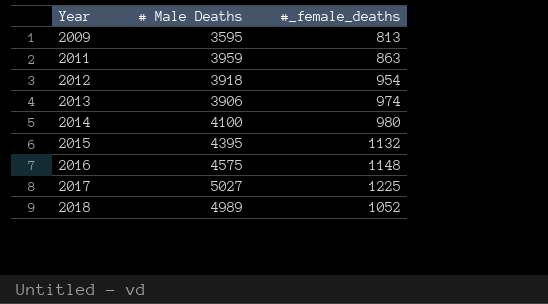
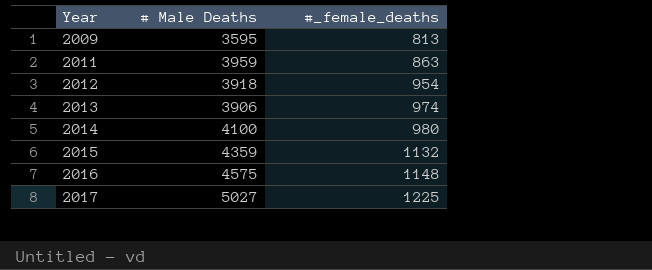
row 2018: 4989 | 1052 -> none
2015 | # Male Deaths: 4395 -> 4359

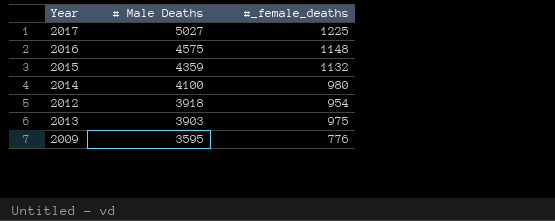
row order: Year ascending -> # Male Deaths descending
row 2011: 3959 | 863 -> none
2013 | # Male Deaths: 3906 -> 3903
2013 | #_female_deaths: 974 -> 975
2009 | #_female_deaths: 813 -> 776

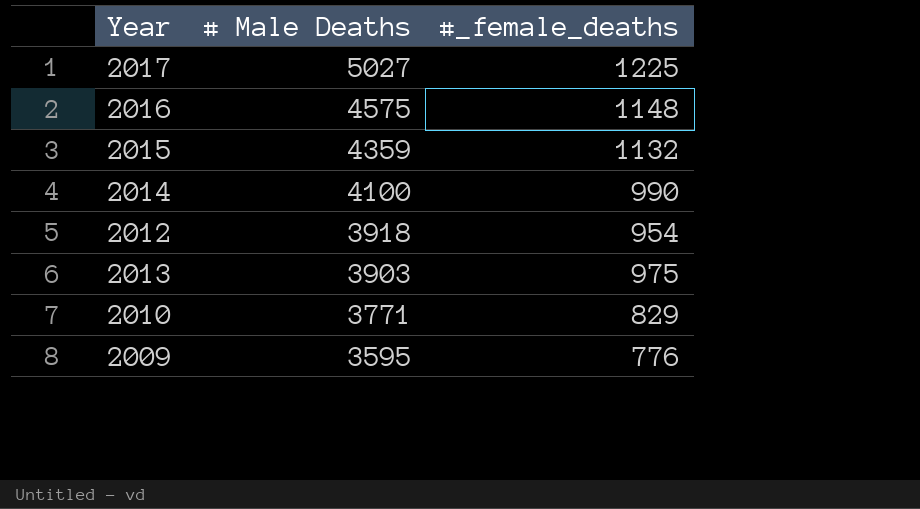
2014 | #_female_deaths: 980 -> 990
row 2010: none -> 3771 | 829

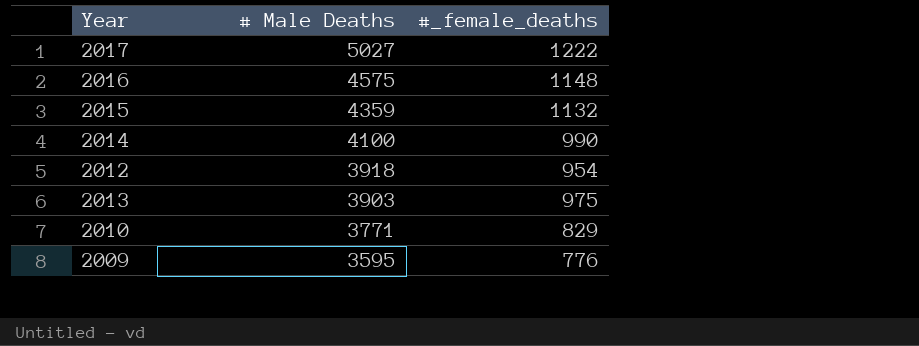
2017 | #_female_deaths: 1225 -> 1222

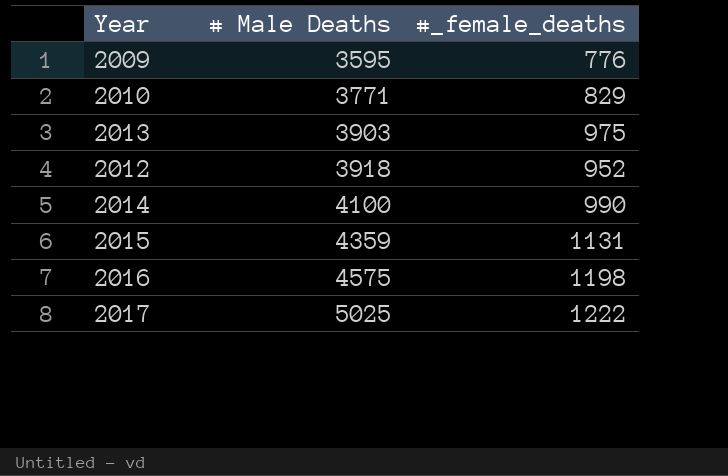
row order: # Male Deaths descending -> # Male Deaths ascending
2012 | #_female_deaths: 954 -> 952
2015 | #_female_deaths: 1132 -> 1131
2016 | #_female_deaths: 1148 -> 1198
2017 | # Male Deaths: 5027 -> 5025

